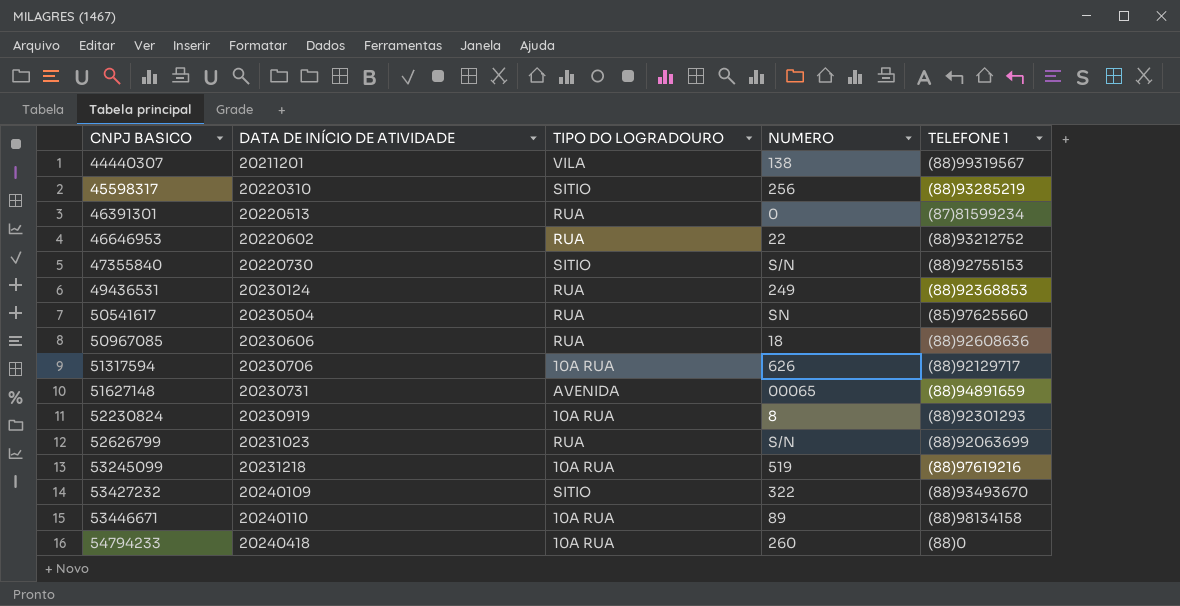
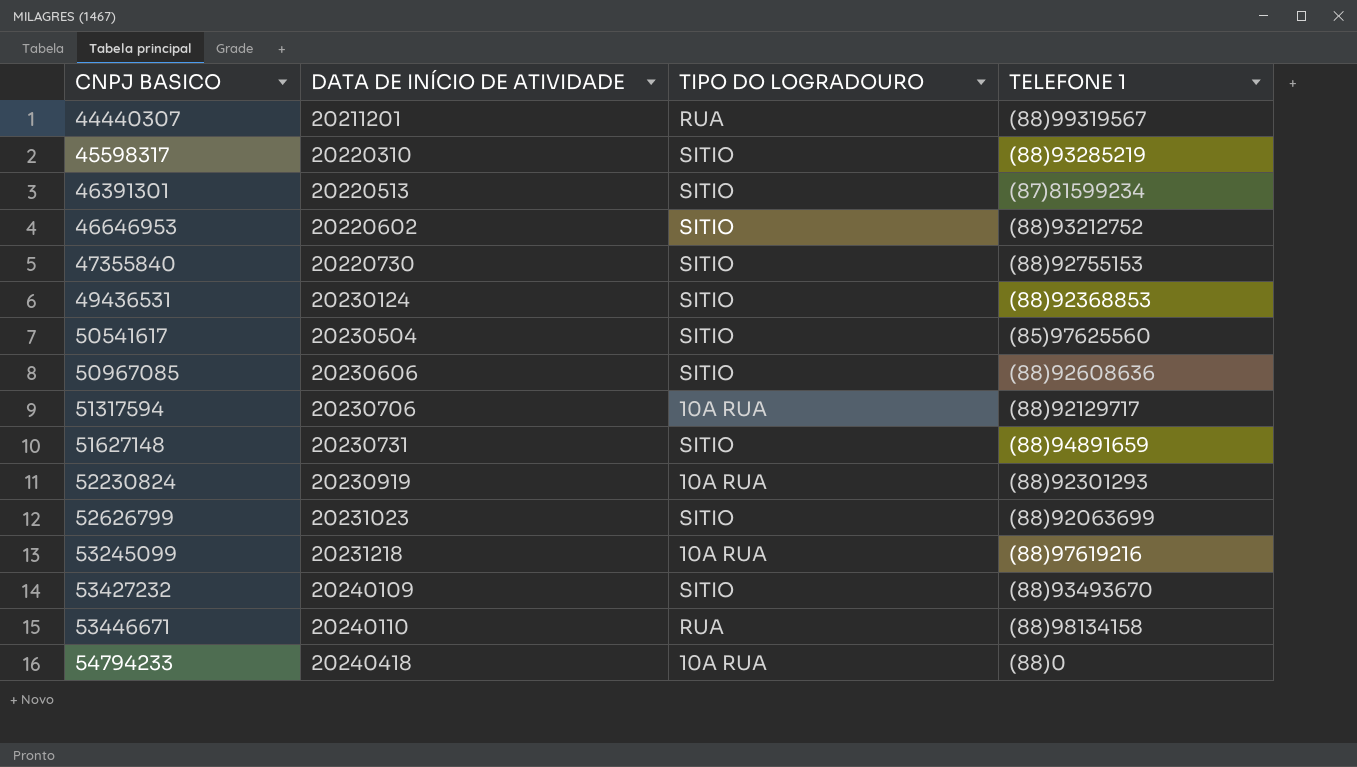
column NUMERO | position: 4 -> none
44440307 | TIPO DO LOGRADOURO: VILA -> RUA
46391301 | TIPO DO LOGRADOURO: RUA -> SITIO
46646953 | TIPO DO LOGRADOURO: RUA -> SITIO
49436531 | TIPO DO LOGRADOURO: RUA -> SITIO
50541617 | TIPO DO LOGRADOURO: RUA -> SITIO
50967085 | TIPO DO LOGRADOURO: RUA -> SITIO
51627148 | TIPO DO LOGRADOURO: AVENIDA -> SITIO
52626799 | TIPO DO LOGRADOURO: RUA -> SITIO
53446671 | TIPO DO LOGRADOURO: 10A RUA -> RUA

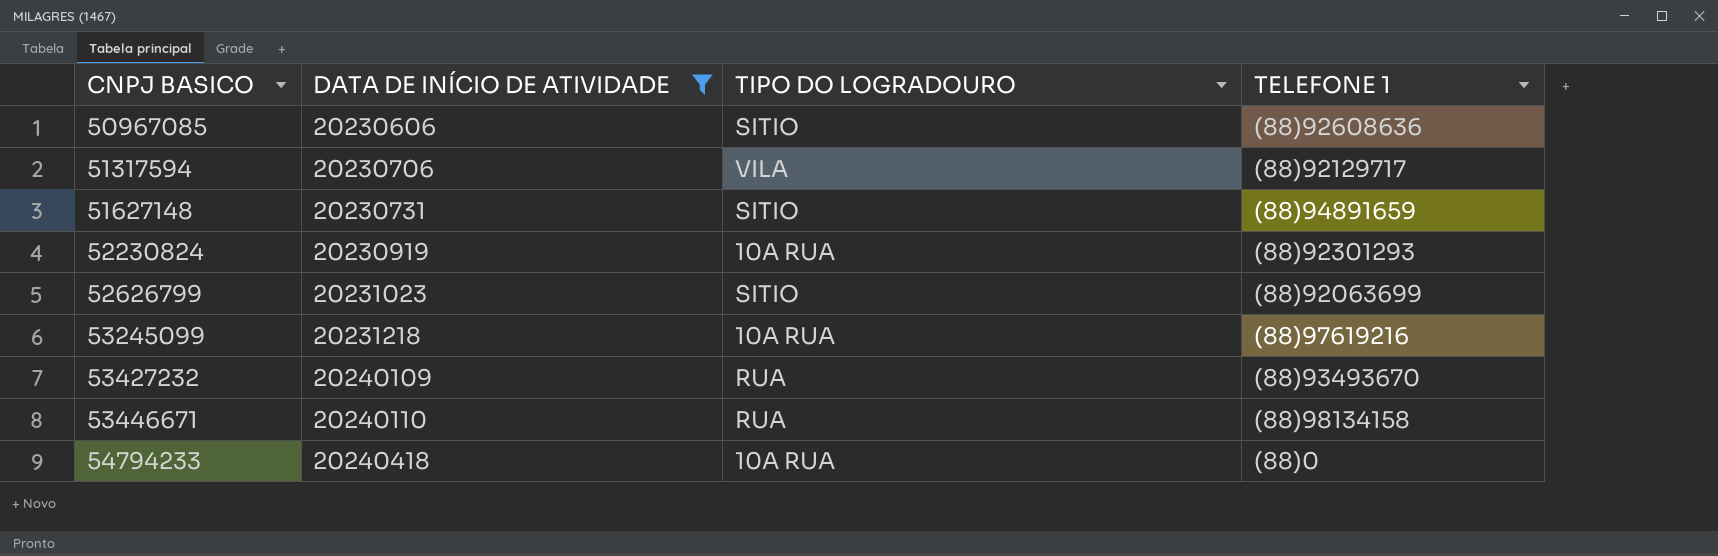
filter: none -> DATA DE INÍCIO DE ATIVIDADE >= 20230606
51317594 | TIPO DO LOGRADOURO: 10A RUA -> VILA
53427232 | TIPO DO LOGRADOURO: SITIO -> RUA

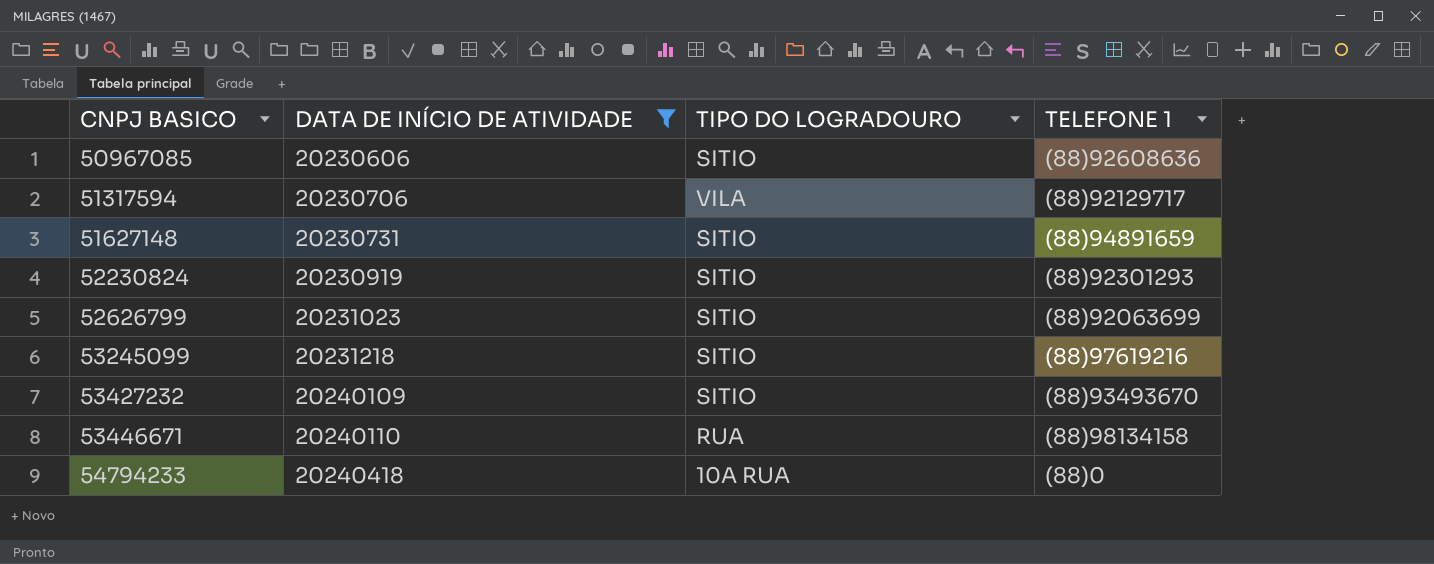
52230824 | TIPO DO LOGRADOURO: 10A RUA -> SITIO
53245099 | TIPO DO LOGRADOURO: 10A RUA -> SITIO
53427232 | TIPO DO LOGRADOURO: RUA -> SITIO

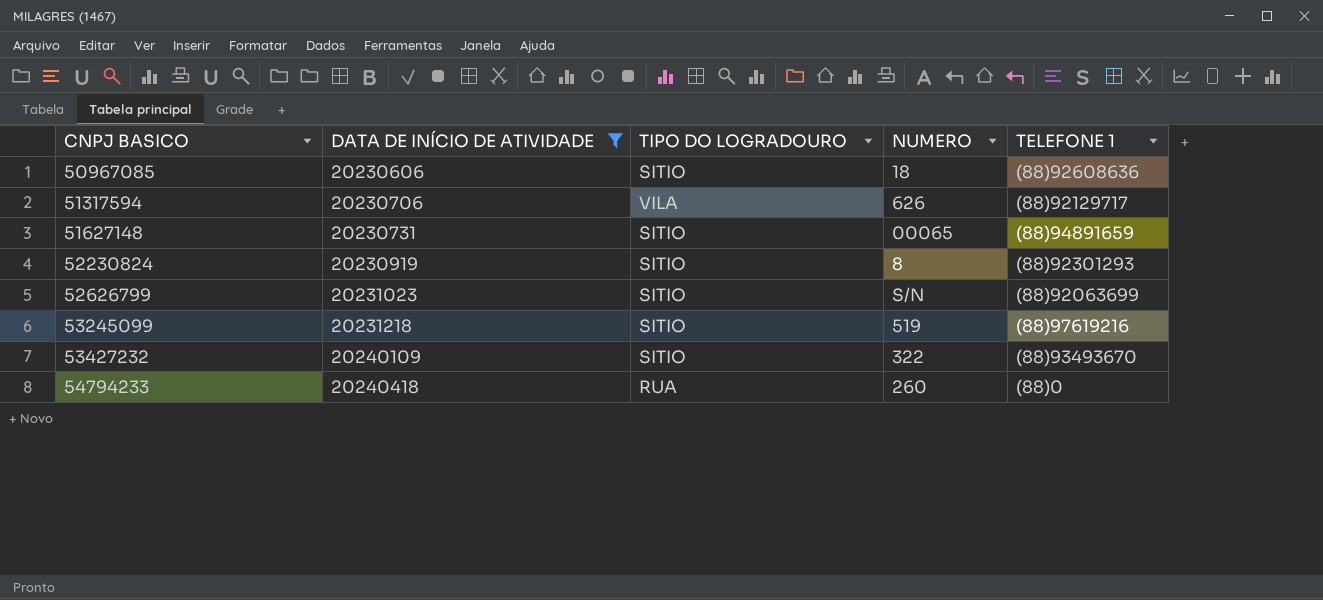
column NUMERO | position: none -> 4
row 53446671: 20240110 | RUA | (88)98134158 -> none
54794233 | TIPO DO LOGRADOURO: 10A RUA -> RUA

